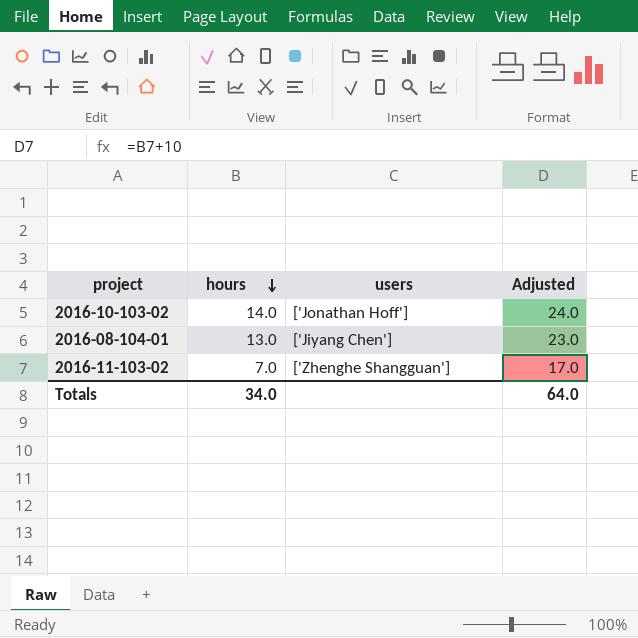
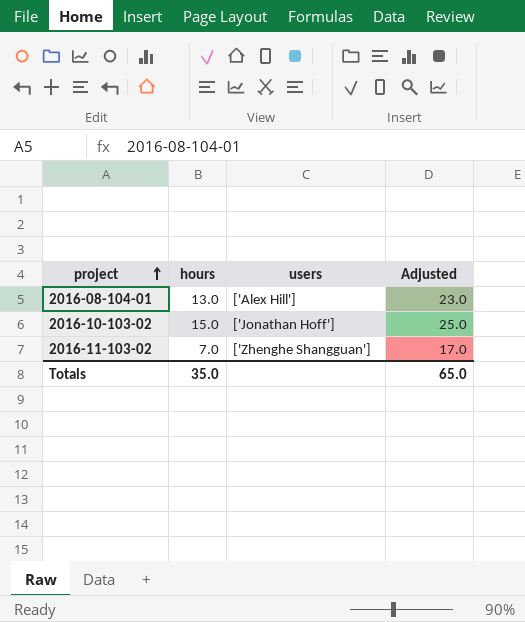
row order: hours descending -> project ascending
2016-08-104-01 | users: ['Jiyang Chen'] -> ['Alex Hill']
2016-10-103-02 | hours: 14.0 -> 15.0
2016-10-103-02 | Adjusted: 24.0 -> 25.0
Totals | hours: 34.0 -> 35.0
Totals | Adjusted: 64.0 -> 65.0

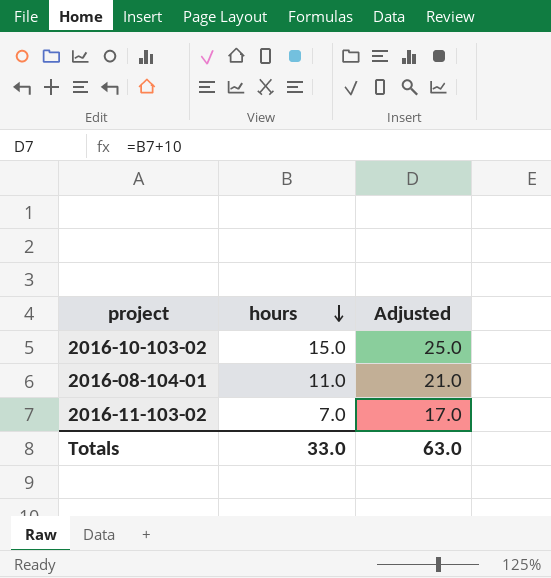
row order: project ascending -> hours descending
column users | position: 3 -> none
2016-08-104-01 | hours: 13.0 -> 11.0
2016-08-104-01 | Adjusted: 23.0 -> 21.0
Totals | hours: 35.0 -> 33.0
Totals | Adjusted: 65.0 -> 63.0

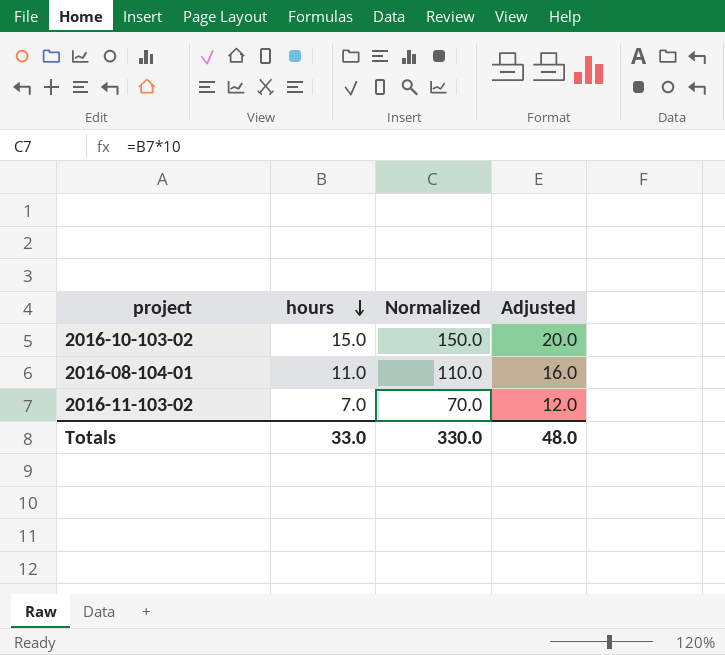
column Normalized | formula: none -> [hours] * 10
column Adjusted | formula: [hours] + 10 -> [hours] + 5
Totals | Adjusted: 63.0 -> 48.0

